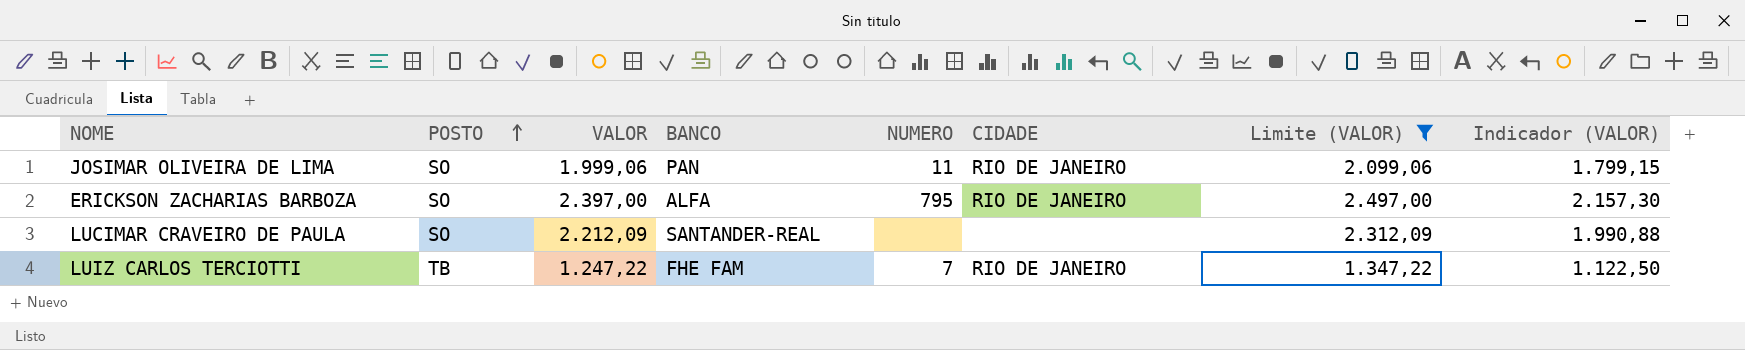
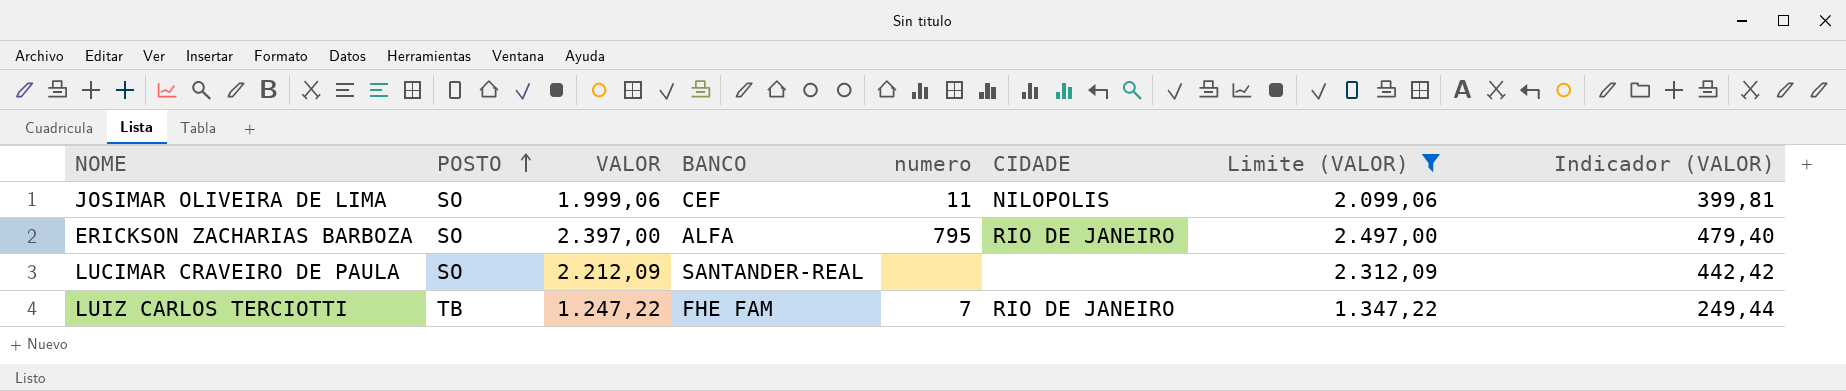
column name: NUMERO -> numero
column Indicador (VALOR) | formula: [VALOR] * 0,9 -> [VALOR] * 0,2
JOSIMAR OLIVEIRA DE LIMA | BANCO: PAN -> CEF
JOSIMAR OLIVEIRA DE LIMA | CIDADE: RIO DE JANEIRO -> NILOPOLIS

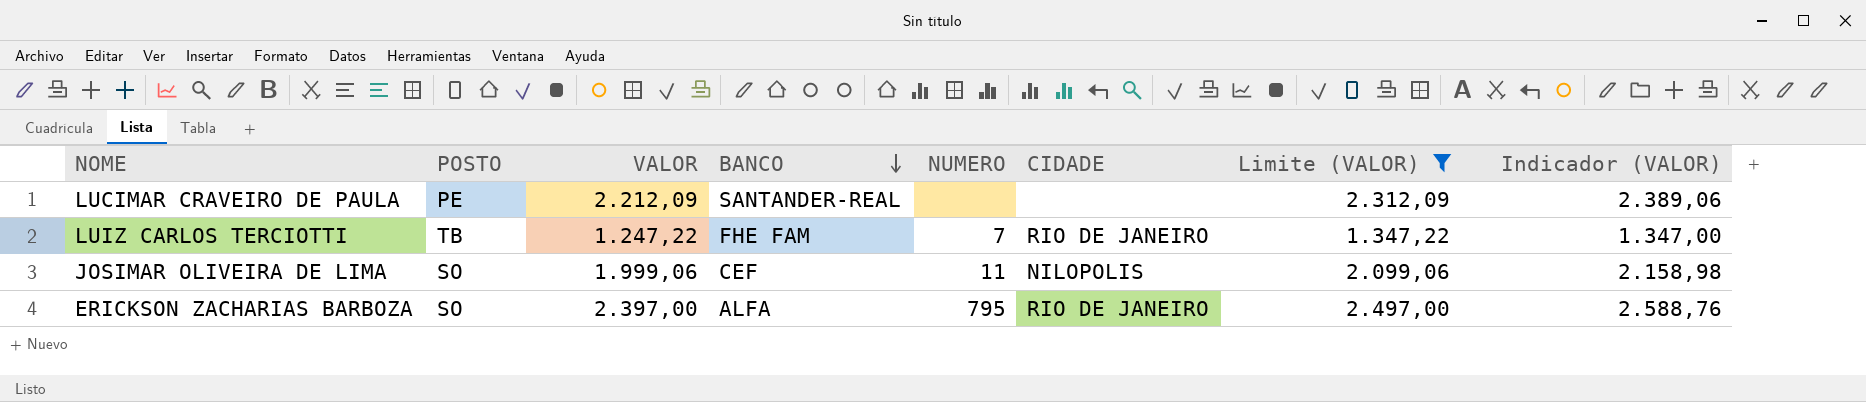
row order: POSTO ascending -> BANCO descending
column name: numero -> NUMERO
column Indicador (VALOR) | formula: [VALOR] * 0,2 -> [VALOR] * 1,08
LUCIMAR CRAVEIRO DE PAULA | POSTO: SO -> PE

